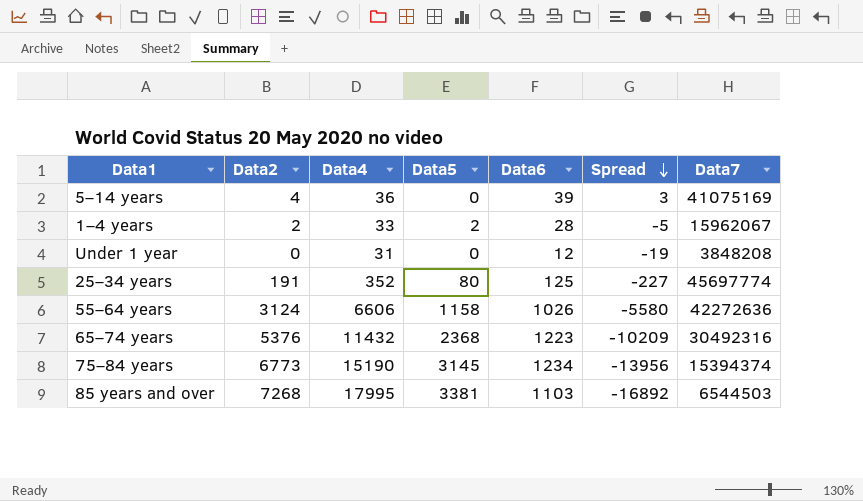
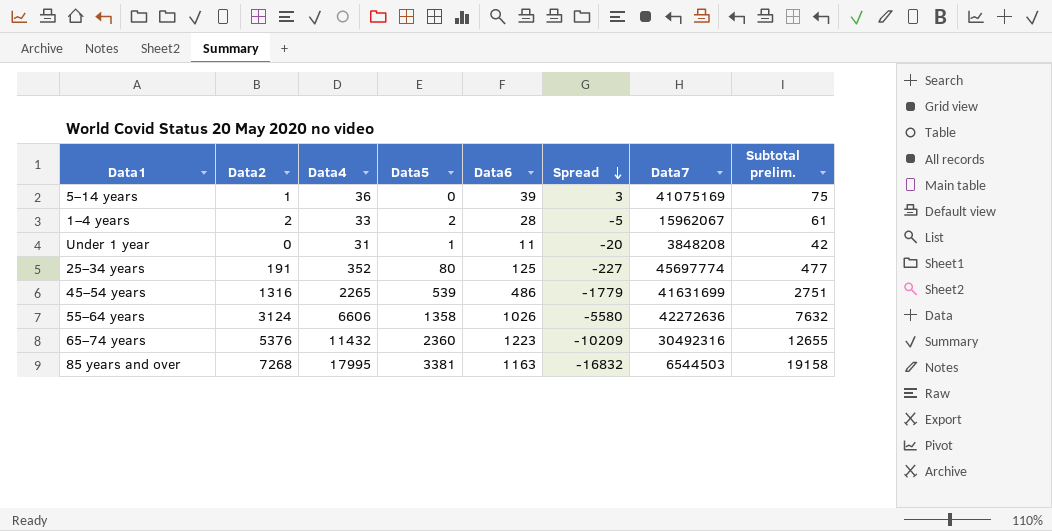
column Subtotal prelim. | formula: none -> [Data4] + [Data6]
row 75–84 years: 6773 | 15190 | 3145 | 1234 | -13956 | 15394374 -> none
5–14 years | Data2: 4 -> 1
Under 1 year | Data5: 0 -> 1
Under 1 year | Data6: 12 -> 11
Under 1 year | Spread: -19 -> -20
row 45–54 years: none -> 1316 | 2265 | 539 | 486 | -1779 | 41631699 | 2751
55–64 years | Data5: 1158 -> 1358
65–74 years | Data5: 2368 -> 2360
85 years and over | Data6: 1103 -> 1163
85 years and over | Spread: -16892 -> -16832

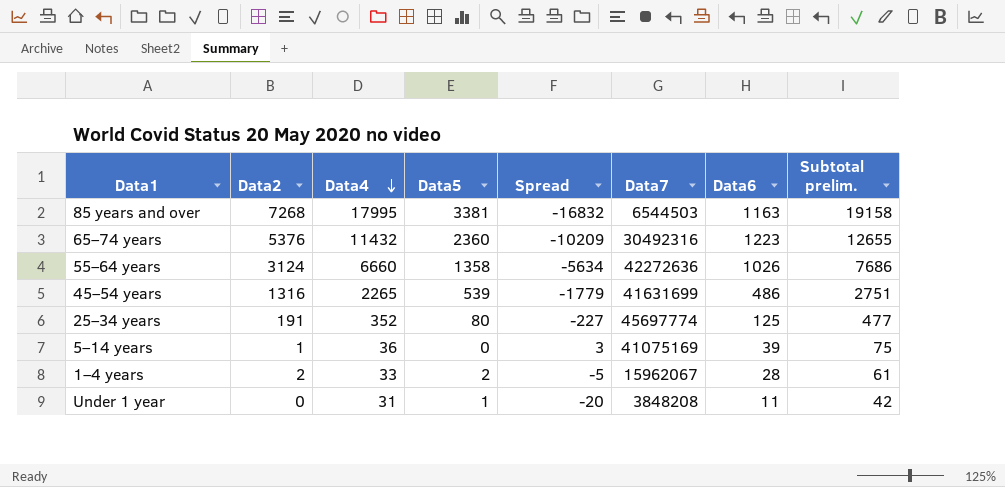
row order: Spread descending -> Data4 descending
column Data6 | position: 5 -> 7
55–64 years | Data4: 6606 -> 6660
55–64 years | Spread: -5580 -> -5634
55–64 years | Subtotal prelim.: 7632 -> 7686

